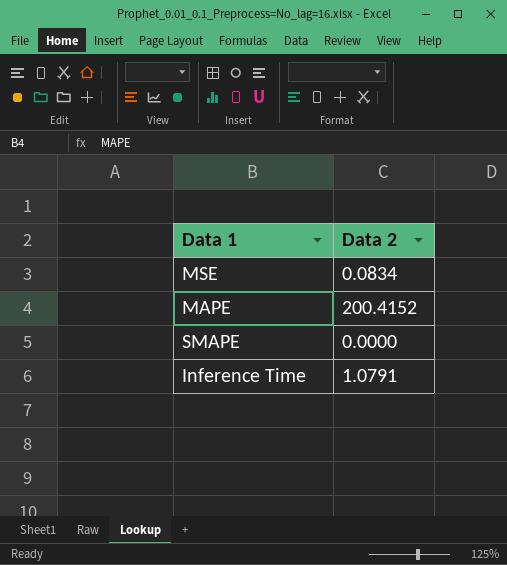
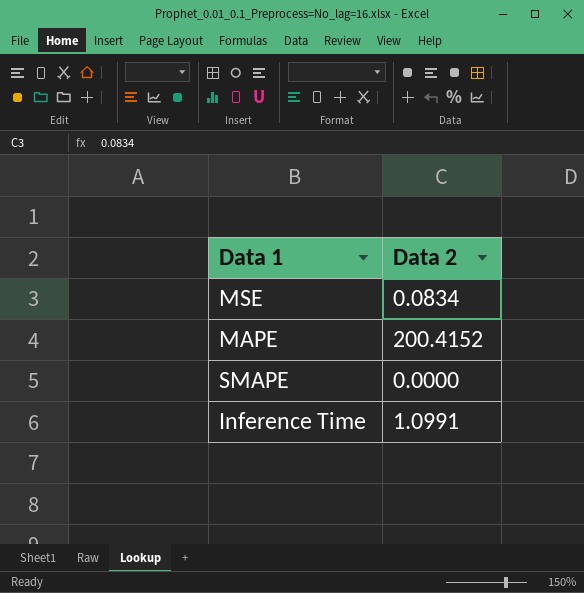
Inference Time | Data 2: 1.0791 -> 1.0991

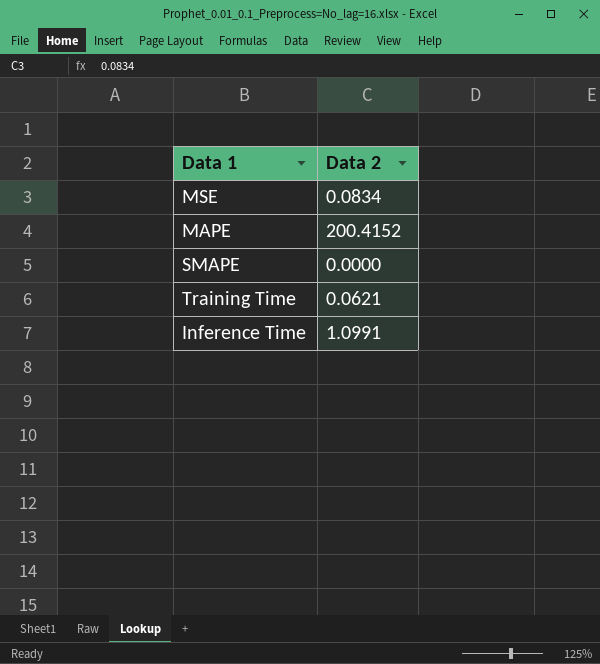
row Training Time: none -> 0.0621

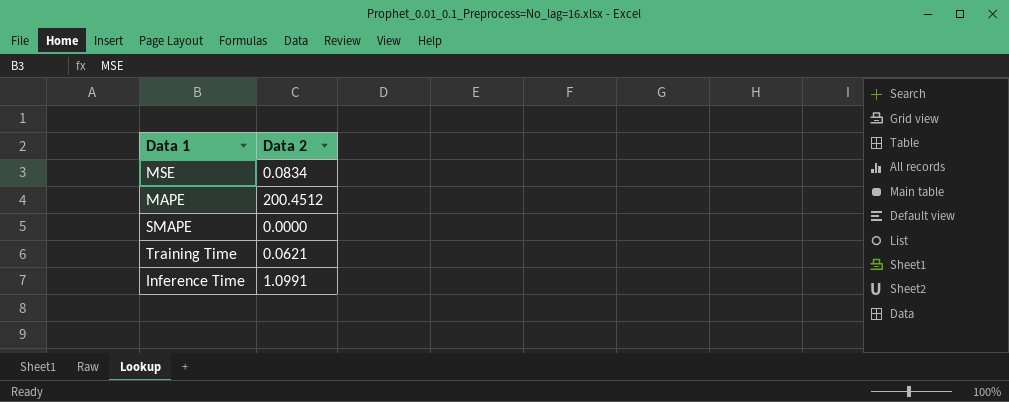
MAPE | Data 2: 200.4152 -> 200.4512

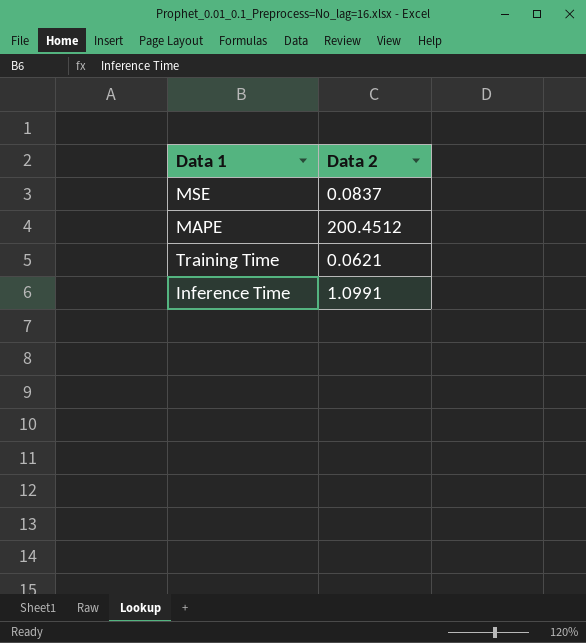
row SMAPE: 0.0000 -> none
MSE | Data 2: 0.0834 -> 0.0837

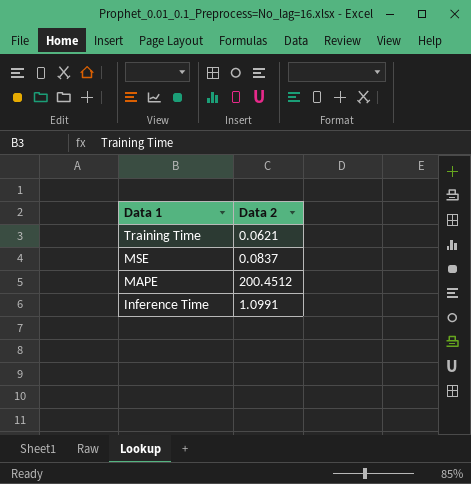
row order: none -> Data 1 descending

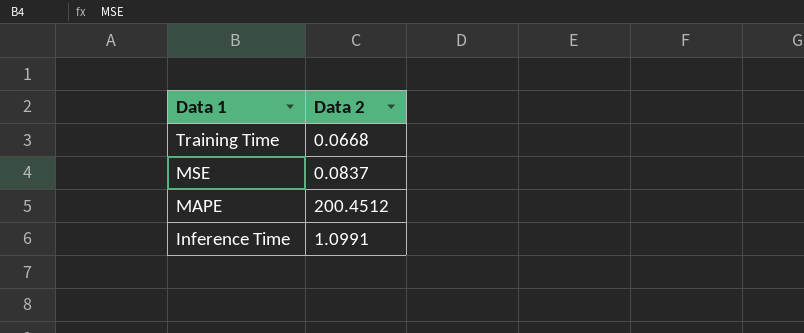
Training Time | Data 2: 0.0621 -> 0.0668

